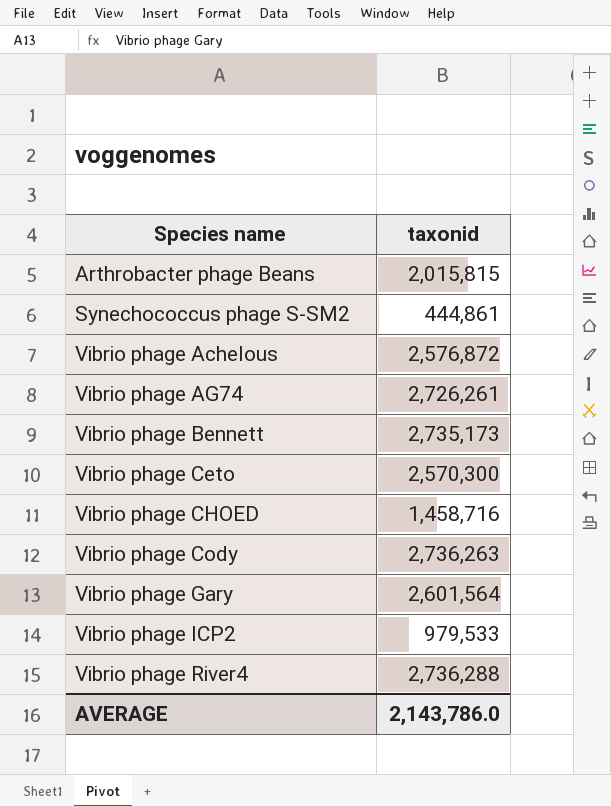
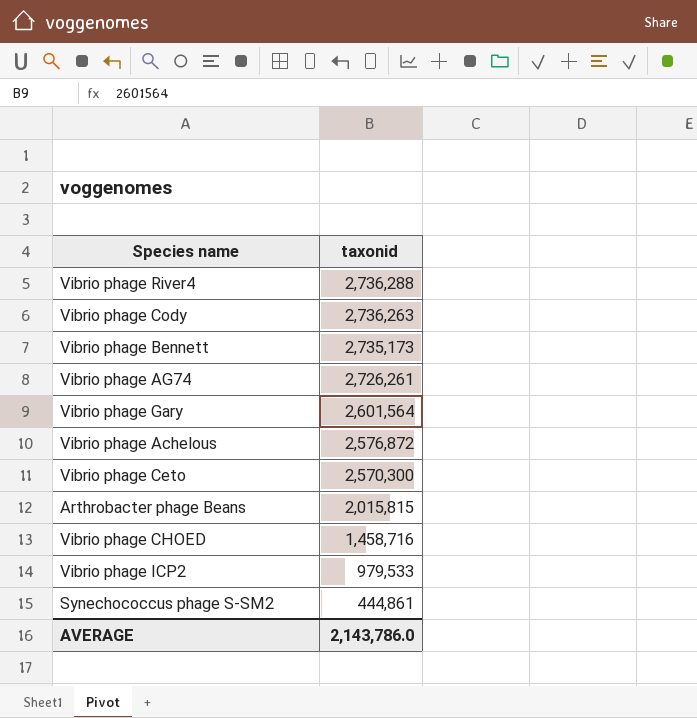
row order: Species name ascending -> taxonid descending

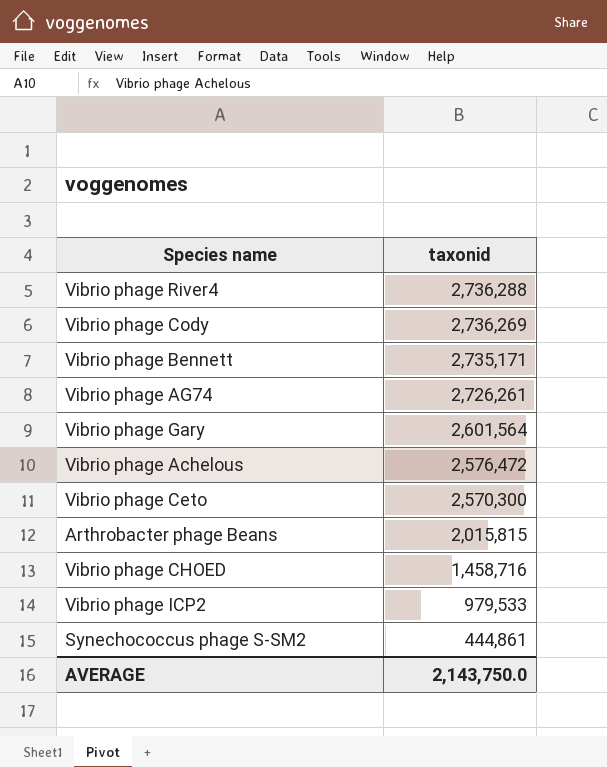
Vibrio phage Cody | taxonid: 2,736,263 -> 2,736,269
Vibrio phage Bennett | taxonid: 2,735,173 -> 2,735,171
Vibrio phage Achelous | taxonid: 2,576,872 -> 2,576,472
AVERAGE | taxonid: 2,143,786.0 -> 2,143,750.0

